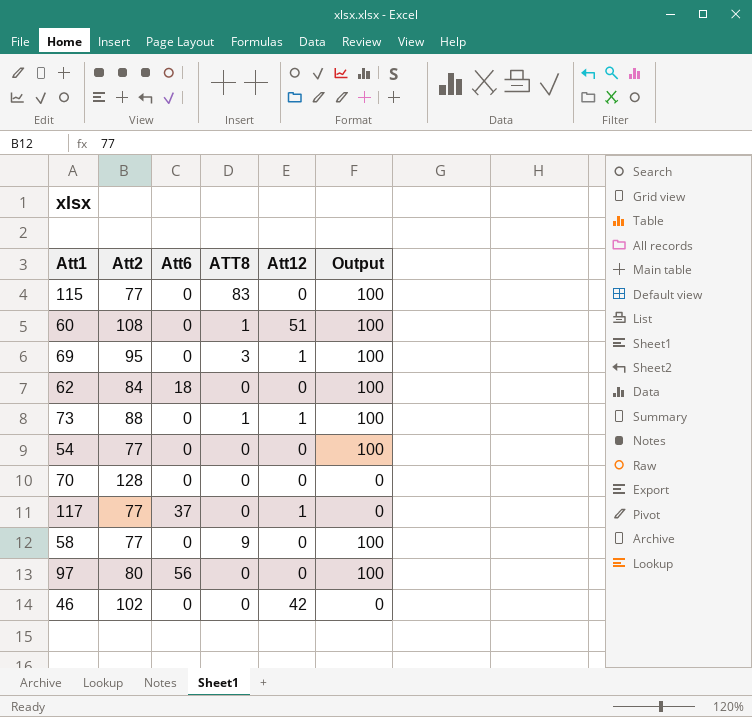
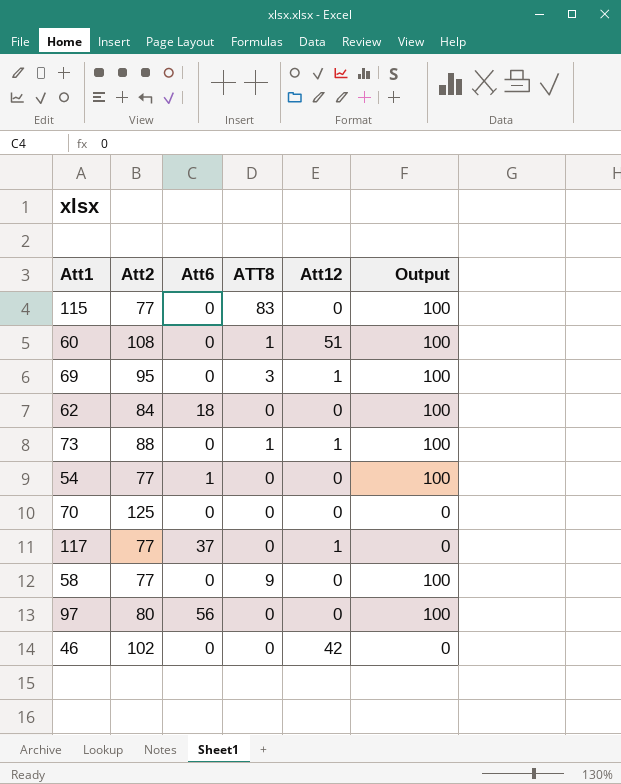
54 | Att6: 0 -> 1
70 | Att2: 128 -> 125

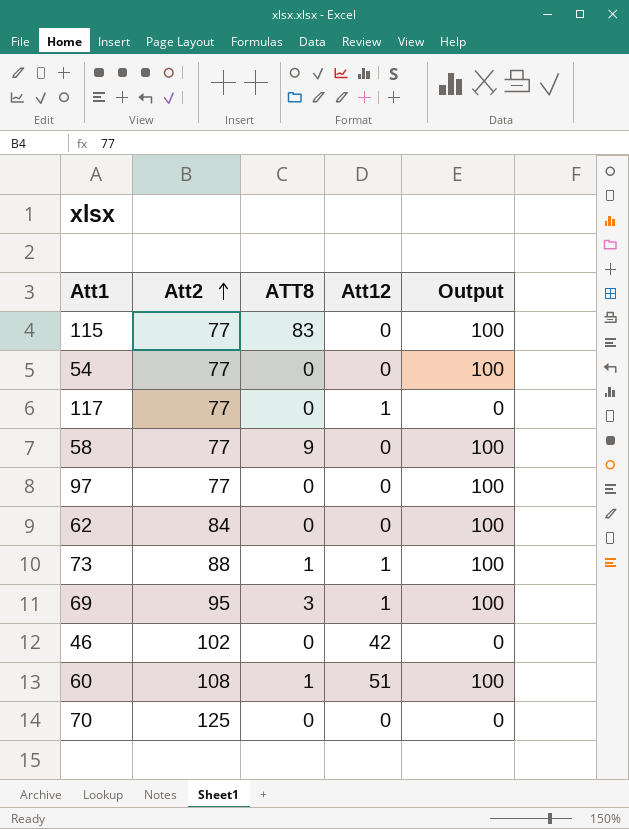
row order: none -> Att2 ascending
column Att6 | position: 3 -> none
97 | Att2: 80 -> 77

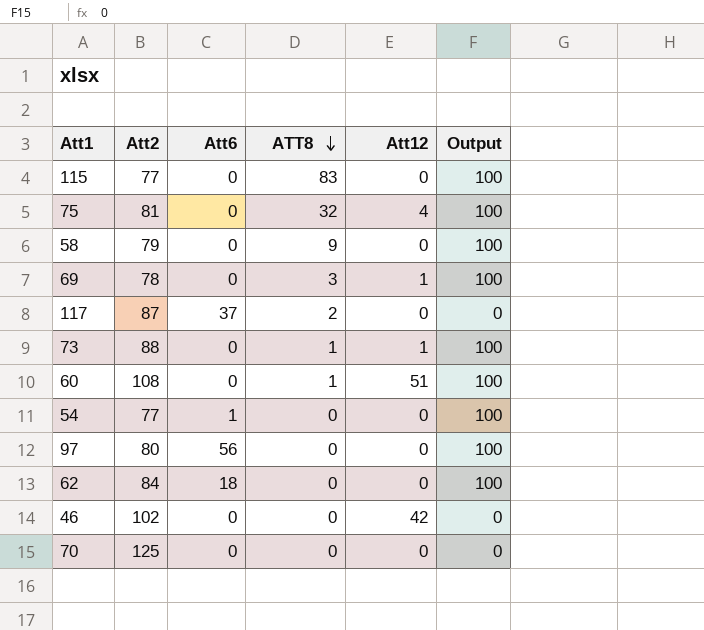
row order: Att2 ascending -> ATT8 descending
column Att6 | position: none -> 3
row 75: none -> 81 | 0 | 32 | 4 | 100
58 | Att2: 77 -> 79
69 | Att2: 95 -> 78
117 | Att2: 77 -> 87
117 | ATT8: 0 -> 2
117 | Att12: 1 -> 0
97 | Att2: 77 -> 80

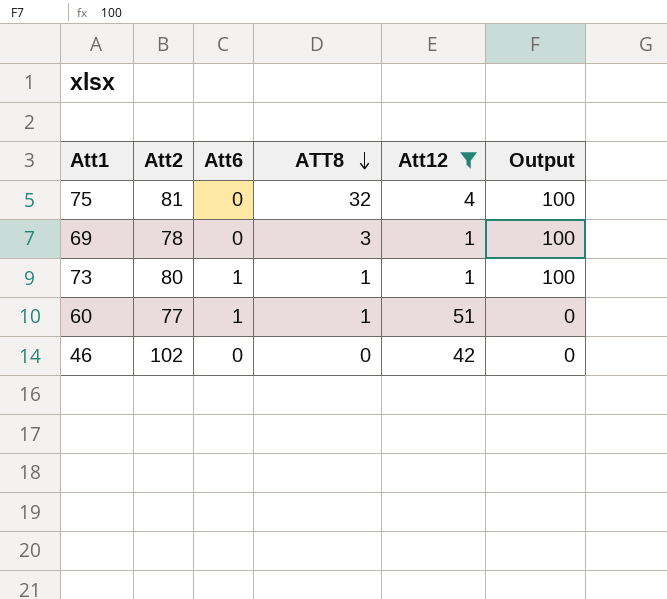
filter: none -> Att12 != 0
73 | Att2: 88 -> 80
73 | Att6: 0 -> 1
60 | Att2: 108 -> 77
60 | Att6: 0 -> 1
60 | Output: 100 -> 0

